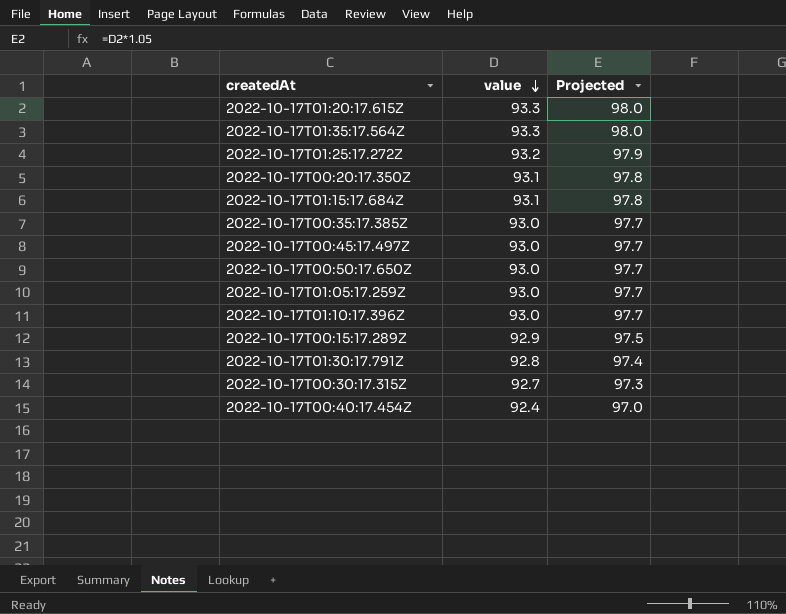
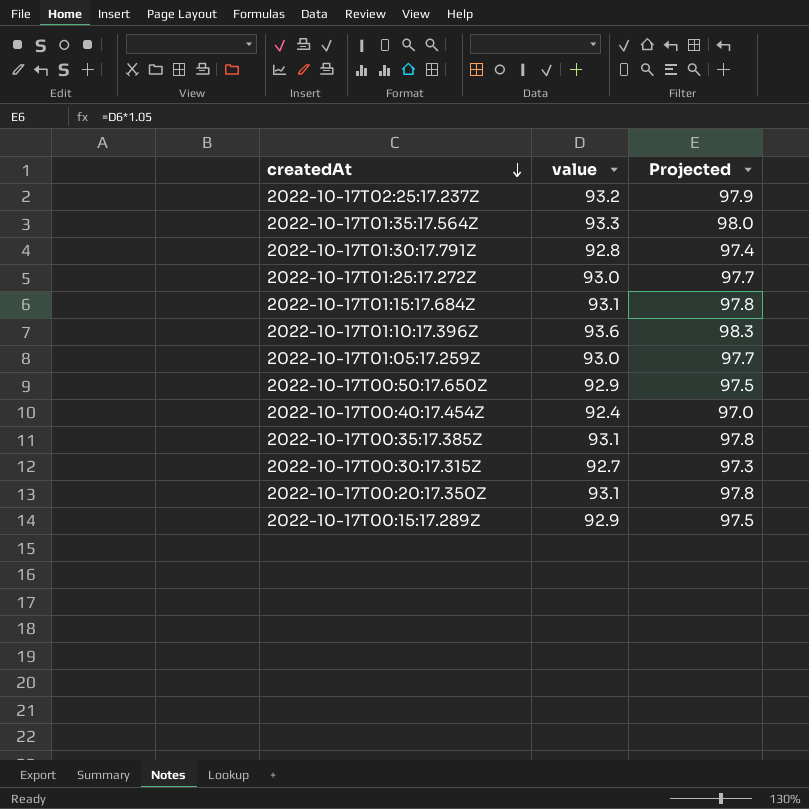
row order: value descending -> createdAt descending
row 2022-10-17T01:20:17.615Z: 93.3 | 98.0 -> none
row 2022-10-17T00:45:17.497Z: 93.0 | 97.7 -> none
row 2022-10-17T02:25:17.237Z: none -> 93.2 | 97.9
2022-10-17T01:25:17.272Z | value: 93.2 -> 93.0
2022-10-17T01:25:17.272Z | Projected: 97.9 -> 97.7
2022-10-17T01:10:17.396Z | value: 93.0 -> 93.6
2022-10-17T01:10:17.396Z | Projected: 97.7 -> 98.3
2022-10-17T00:50:17.650Z | value: 93.0 -> 92.9
2022-10-17T00:50:17.650Z | Projected: 97.7 -> 97.5
2022-10-17T00:35:17.385Z | value: 93.0 -> 93.1
2022-10-17T00:35:17.385Z | Projected: 97.7 -> 97.8

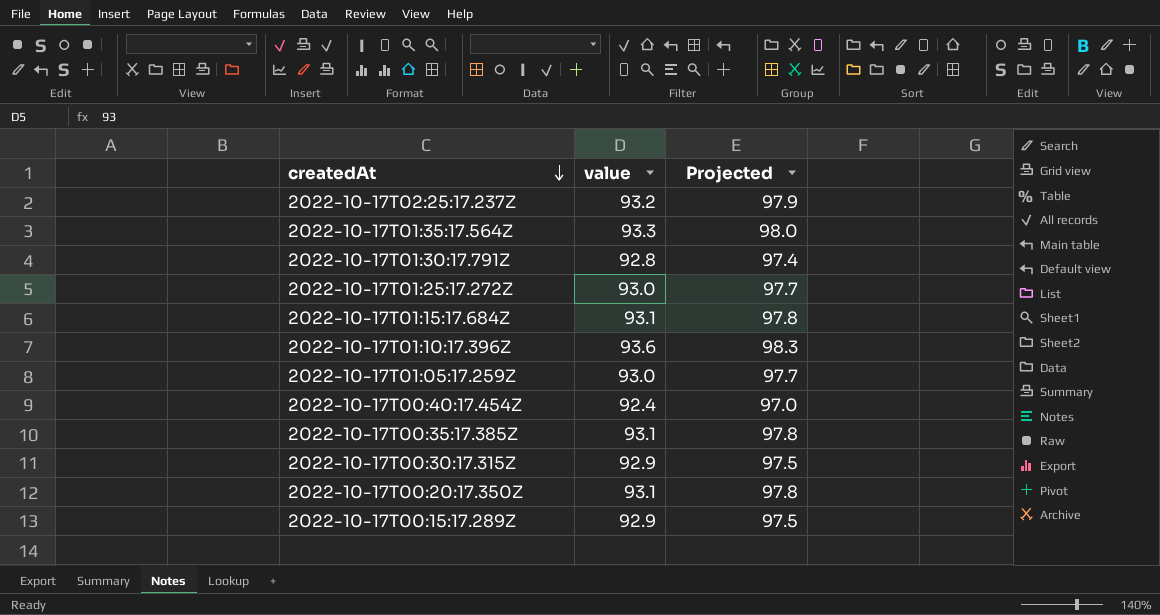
row 2022-10-17T00:50:17.650Z: 92.9 | 97.5 -> none
2022-10-17T00:30:17.315Z | value: 92.7 -> 92.9
2022-10-17T00:30:17.315Z | Projected: 97.3 -> 97.5

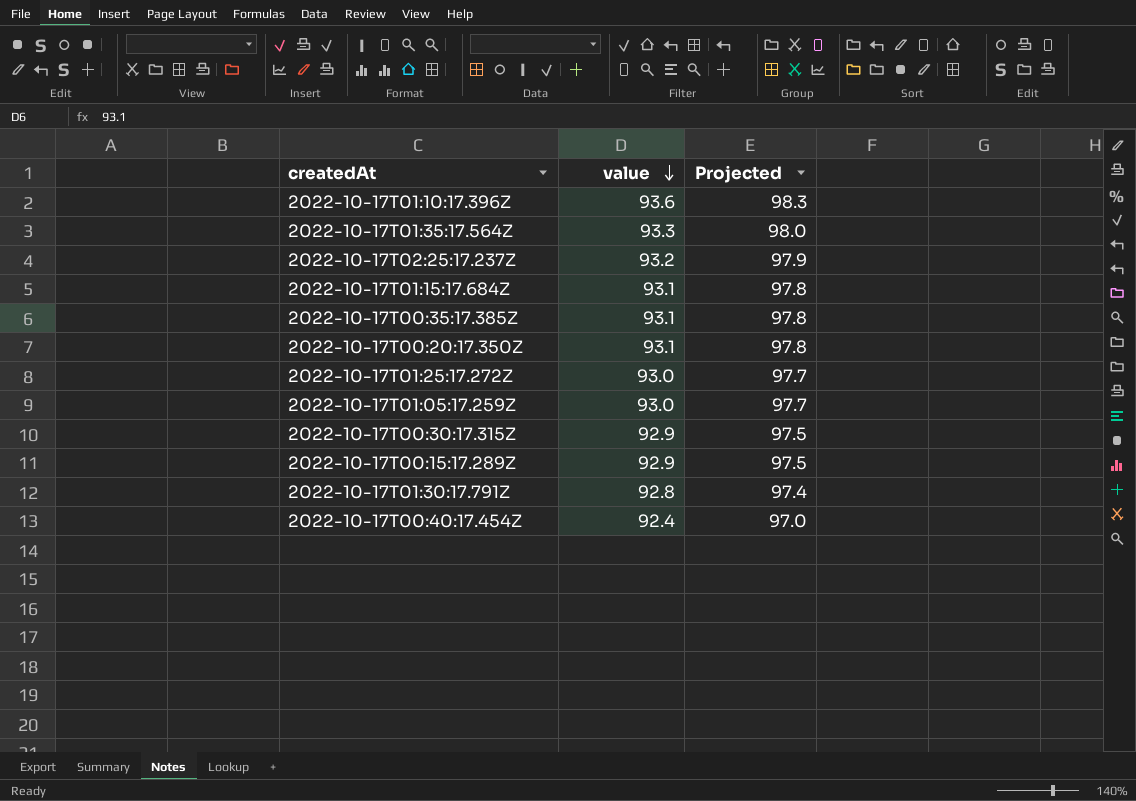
row order: createdAt descending -> value descending

